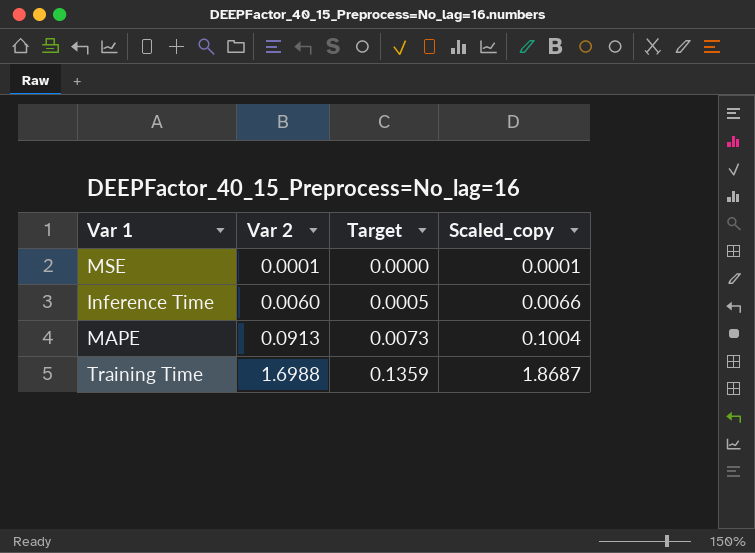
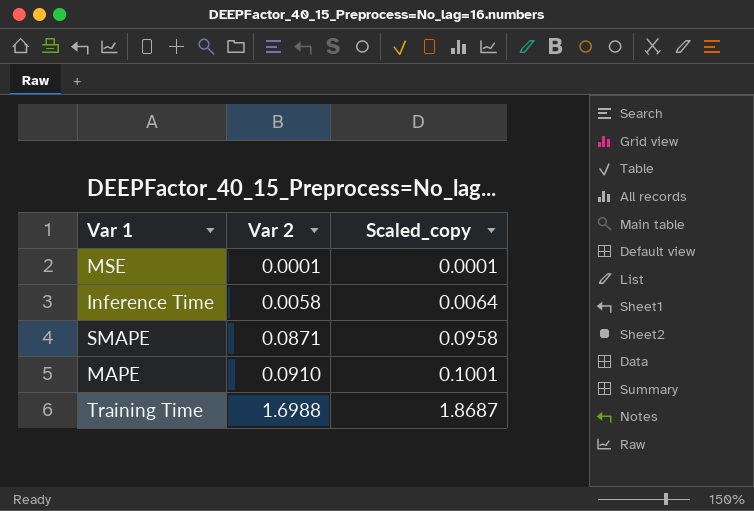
column Target | formula: [Var 2] * 0.08 -> none
Inference Time | Var 2: 0.0060 -> 0.0058
Inference Time | Scaled_copy: 0.0066 -> 0.0064
row SMAPE: none -> 0.0871 | 0.0958
MAPE | Var 2: 0.0913 -> 0.0910
MAPE | Scaled_copy: 0.1004 -> 0.1001

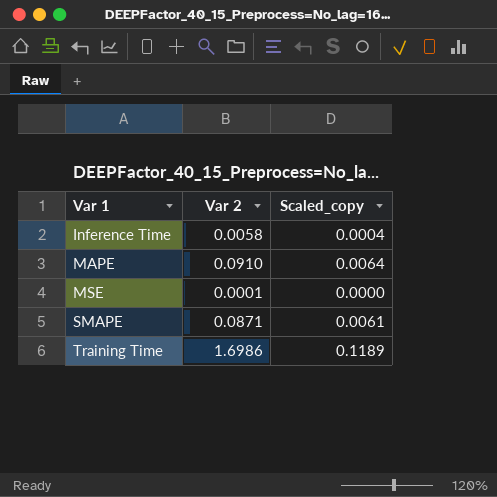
row order: Var 2 ascending -> Var 1 ascending
column Scaled_copy | formula: [Var 2] * 1.1 -> [Var 2] * 0.07
Training Time | Var 2: 1.6988 -> 1.6986

